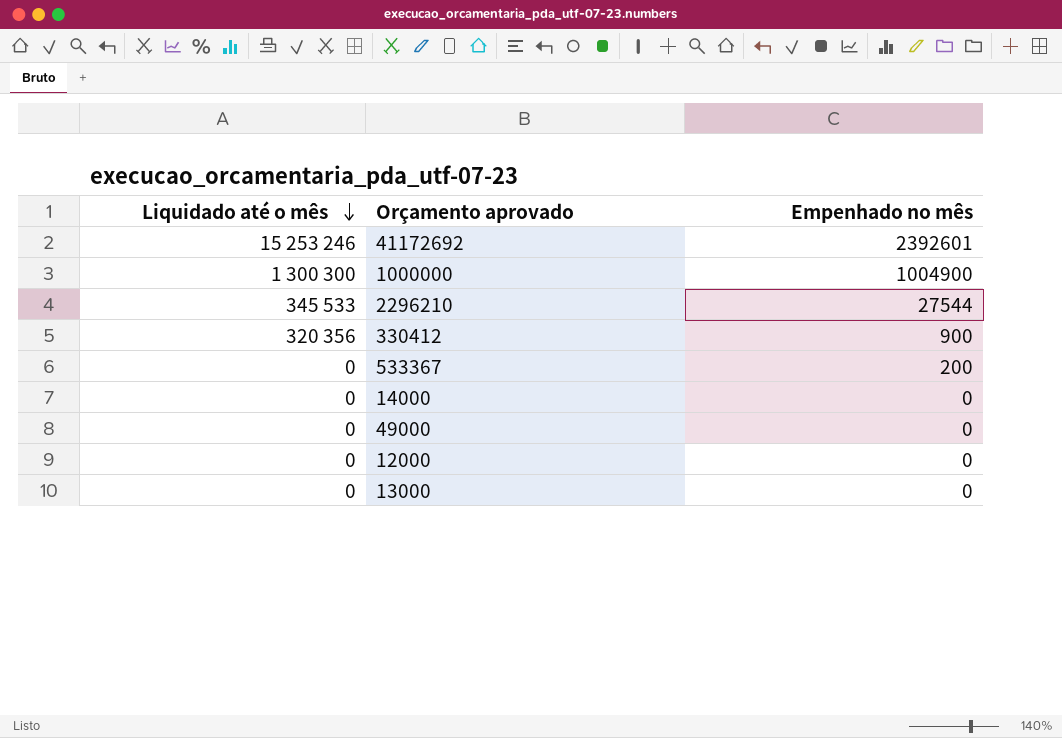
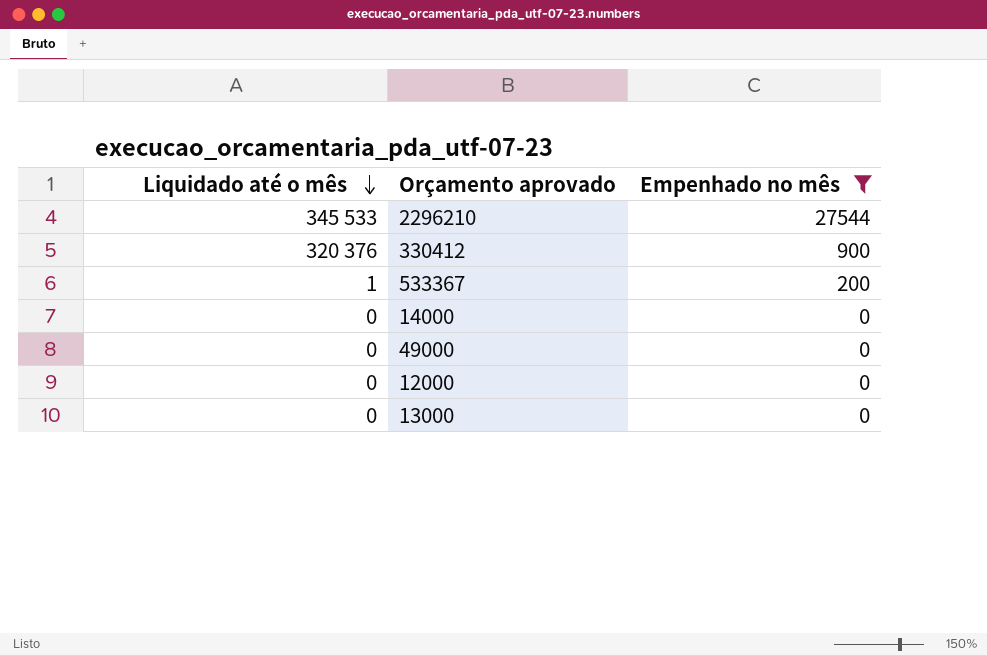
filter: none -> Empenhado no mês <= 27544
330412 | Liquidado até o mês: 320 356 -> 320 376
533367 | Liquidado até o mês: 0 -> 1

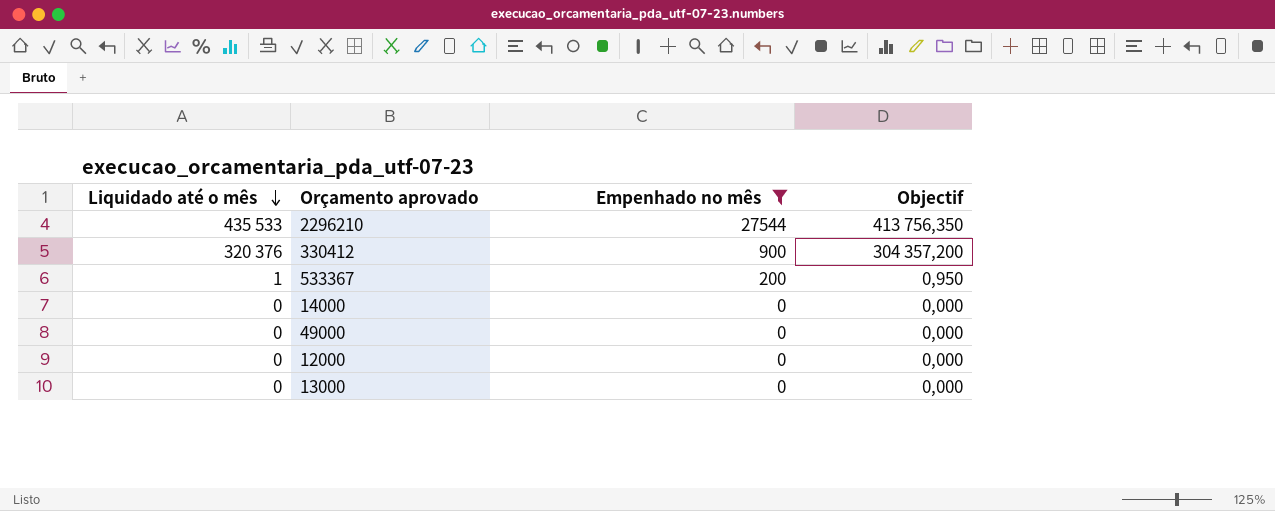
column Objectif | formula: none -> [Liquidado até o mês] * 0,95
2296210 | Liquidado até o mês: 345 533 -> 435 533

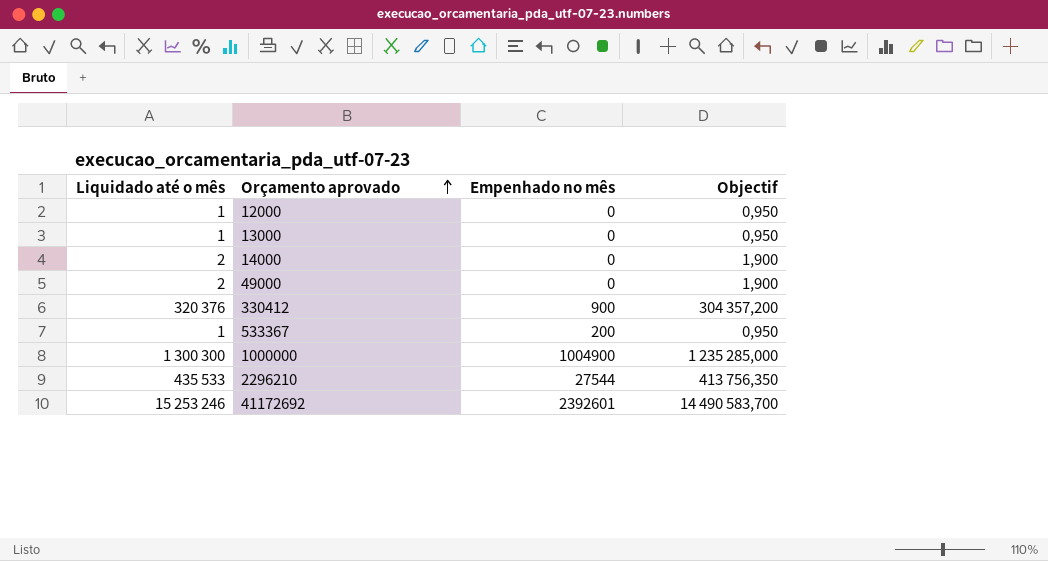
filter: Empenhado no mês <= 27544 -> none
row order: Liquidado até o mês descending -> Orçamento aprovado ascending
12000 | Liquidado até o mês: 0 -> 1
12000 | Objectif: 0,000 -> 0,950
13000 | Liquidado até o mês: 0 -> 1
13000 | Objectif: 0,000 -> 0,950
14000 | Liquidado até o mês: 0 -> 2
14000 | Objectif: 0,000 -> 1,900
49000 | Liquidado até o mês: 0 -> 2
49000 | Objectif: 0,000 -> 1,900

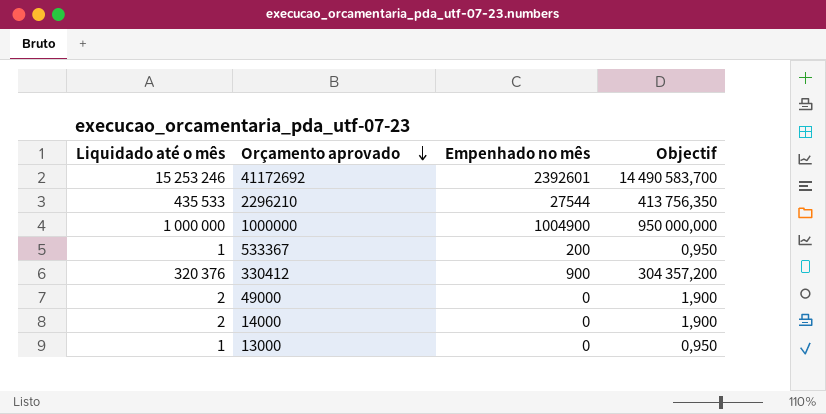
row order: Orçamento aprovado ascending -> Orçamento aprovado descending
row 12000: 1 | 0 | 0,950 -> none
1000000 | Liquidado até o mês: 1 300 300 -> 1 000 000
1000000 | Objectif: 1 235 285,000 -> 950 000,000

